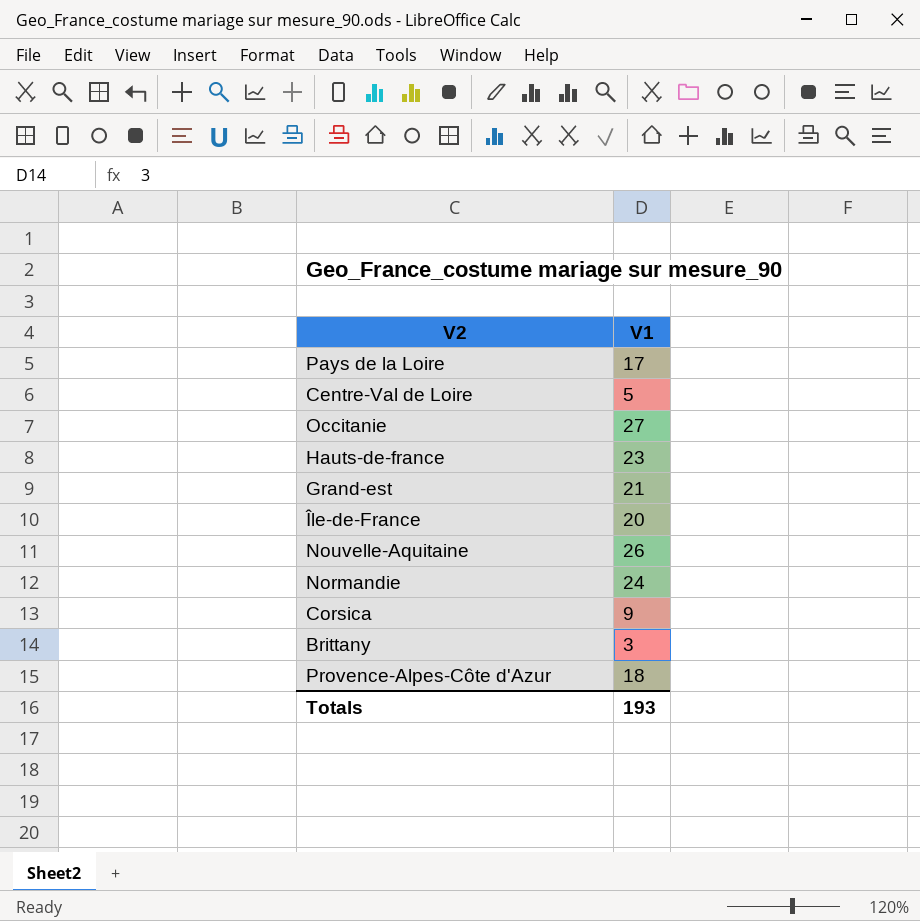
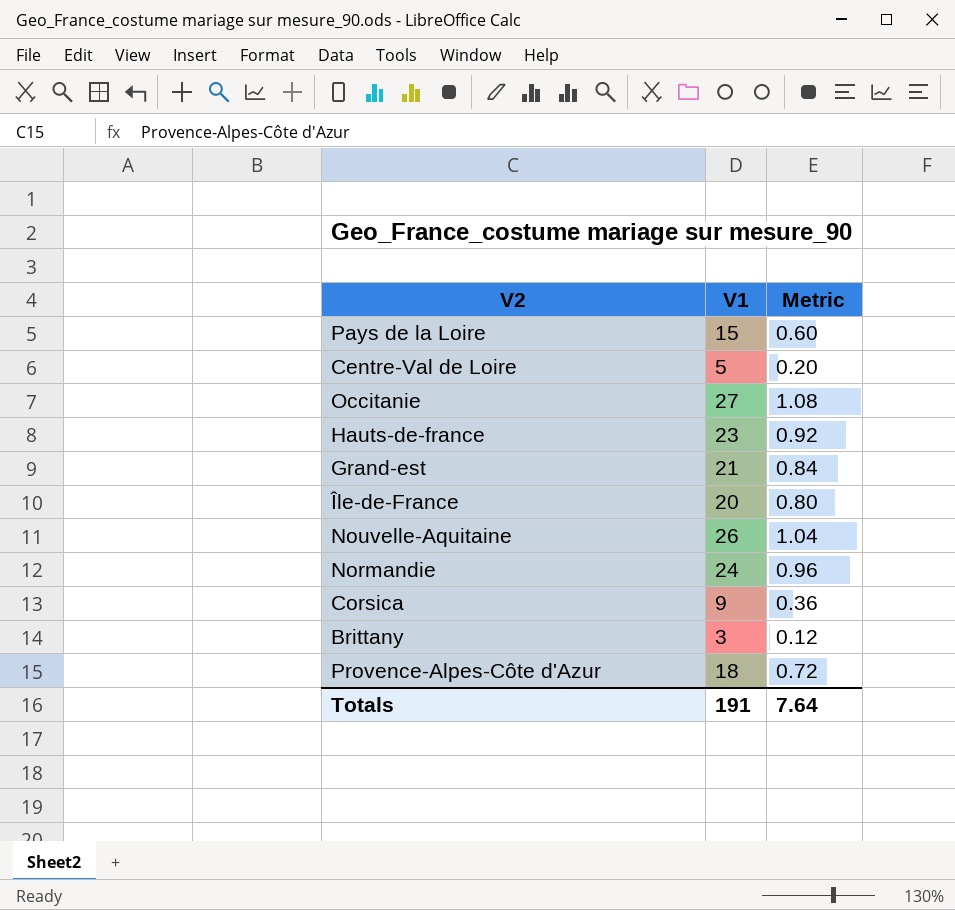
column Metric | formula: none -> [V1] * 0.04
Pays de la Loire | V1: 17 -> 15
Totals | V1: 193 -> 191

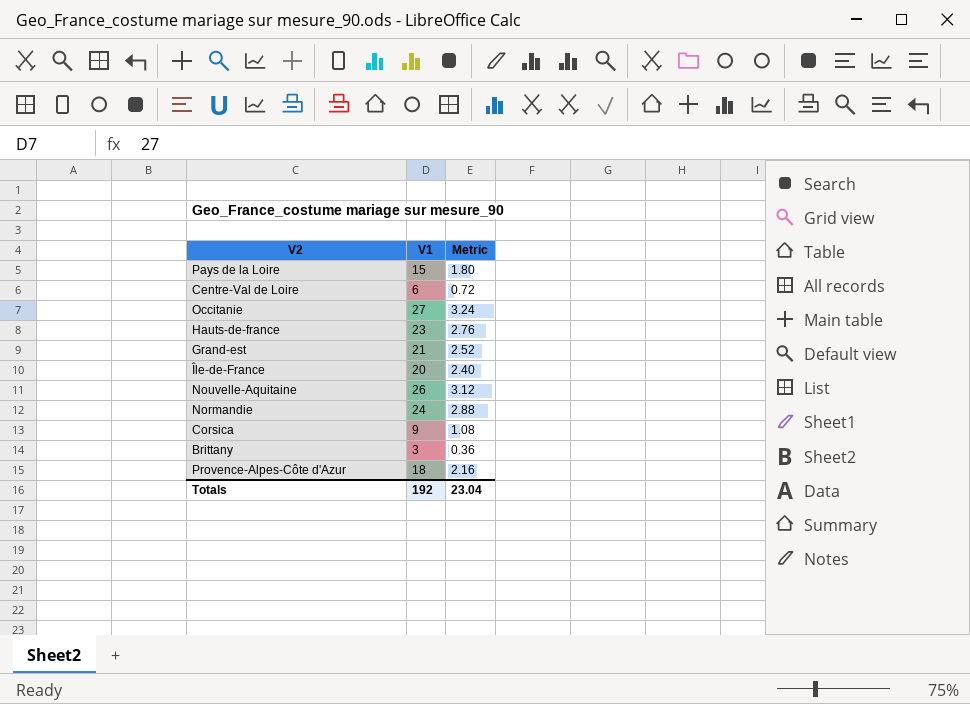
column Metric | formula: [V1] * 0.04 -> [V1] * 0.12
Centre-Val de Loire | V1: 5 -> 6
Totals | V1: 191 -> 192
Totals | Metric: 7.64 -> 23.04

